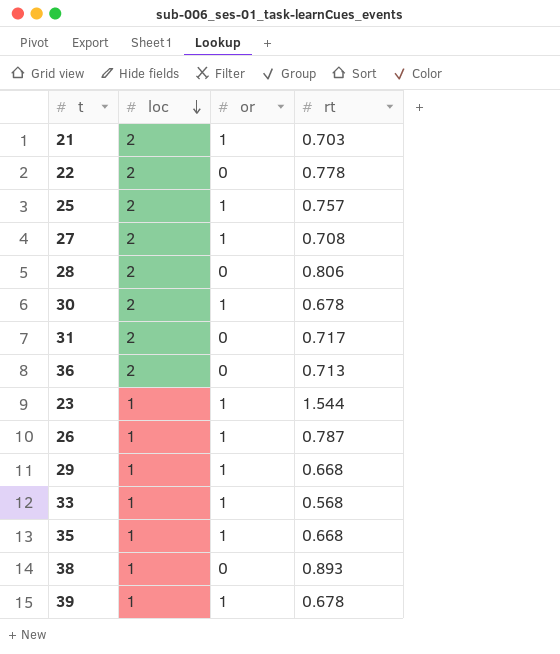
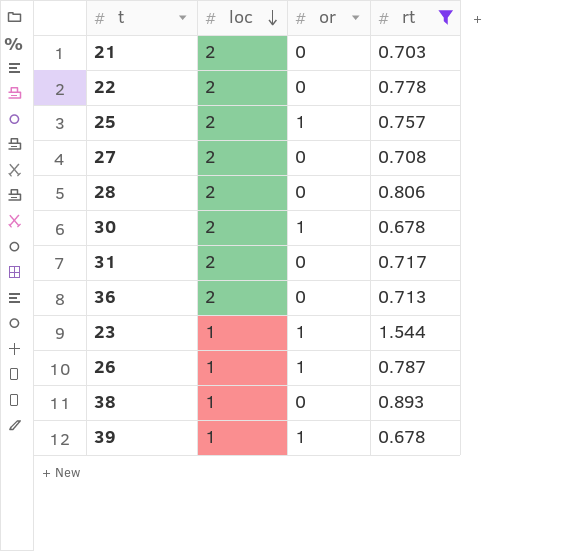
filter: none -> rt >= 0.678
21 | or: 1 -> 0
27 | or: 1 -> 0

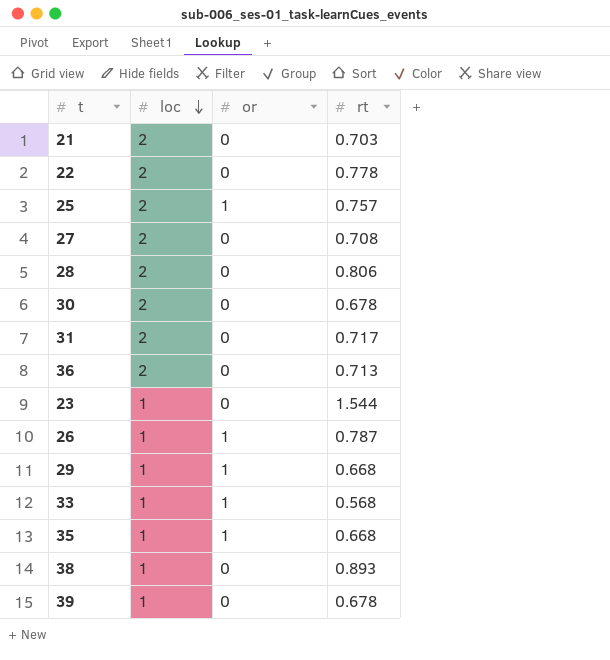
filter: rt >= 0.678 -> none
30 | or: 1 -> 0
23 | or: 1 -> 0
39 | or: 1 -> 0

